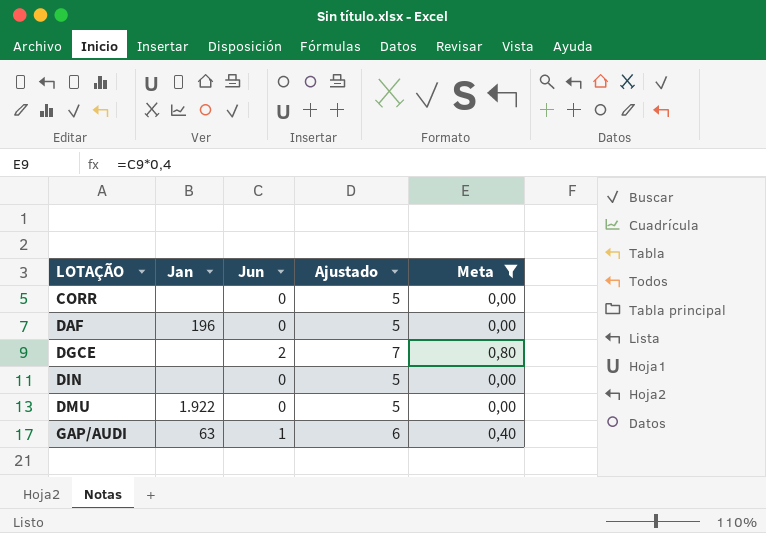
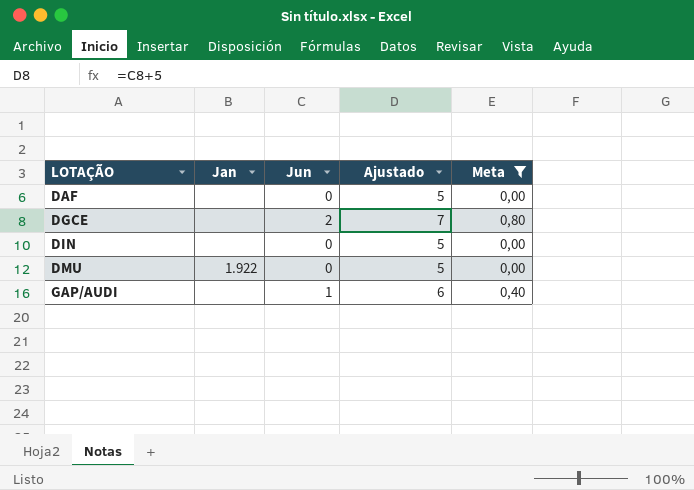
row CORR: none | 0 | 5 | 0,00 -> none
DAF | Jan: 196 -> none
GAP/AUDI | Jan: 63 -> none

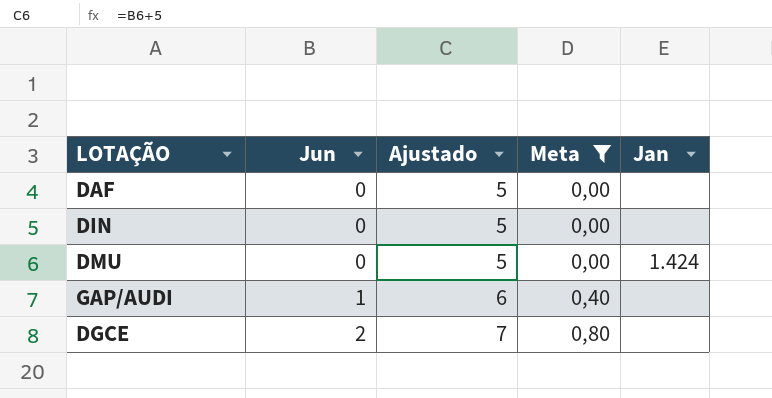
row order: LOTAÇÃO ascending -> Jun ascending
column Jan | position: 2 -> 5
DMU | Jan: 1.922 -> 1.424

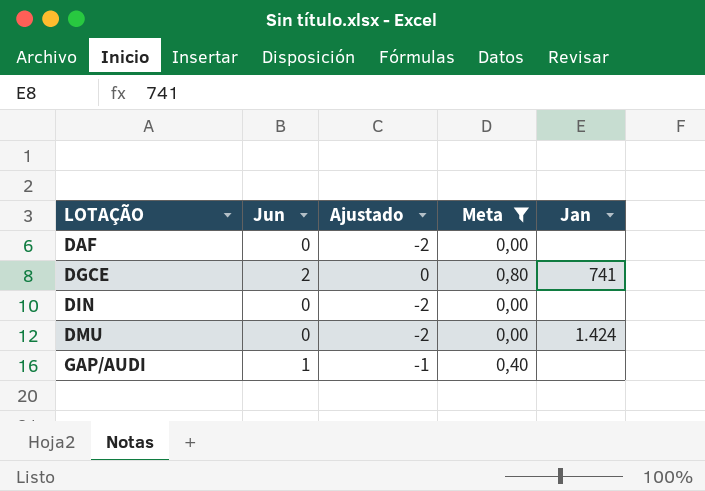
row order: Jun ascending -> LOTAÇÃO ascending
column Ajustado | formula: [Jun] + 5 -> [Jun] - 2
DGCE | Jan: none -> 741

